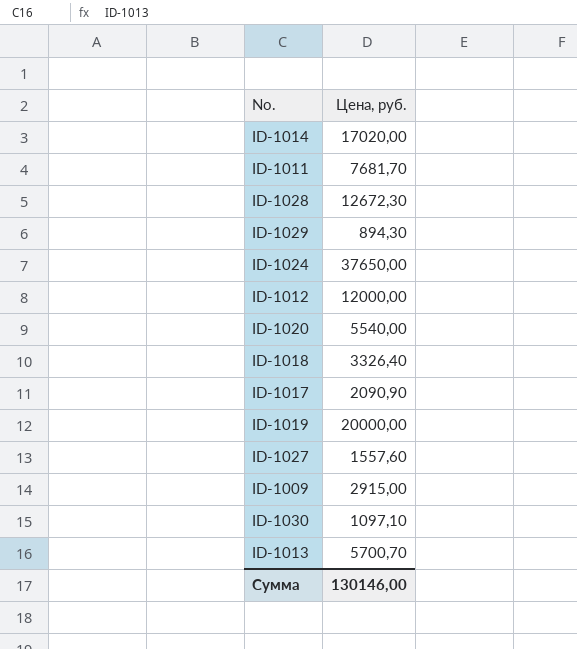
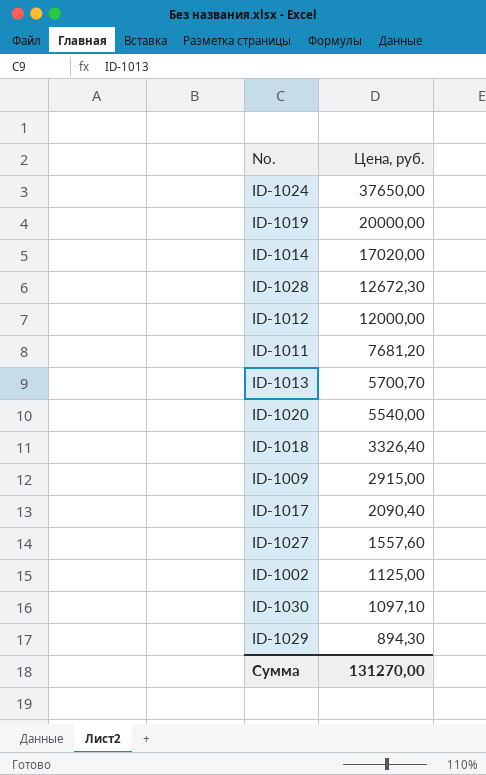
row order: none -> Цена, руб. descending
ID-1011 | Цена, руб.: 7681,70 -> 7681,20
ID-1017 | Цена, руб.: 2090,90 -> 2090,40
row ID-1002: none -> 1125,00
Сумма | Цена, руб.: 130146,00 -> 131270,00

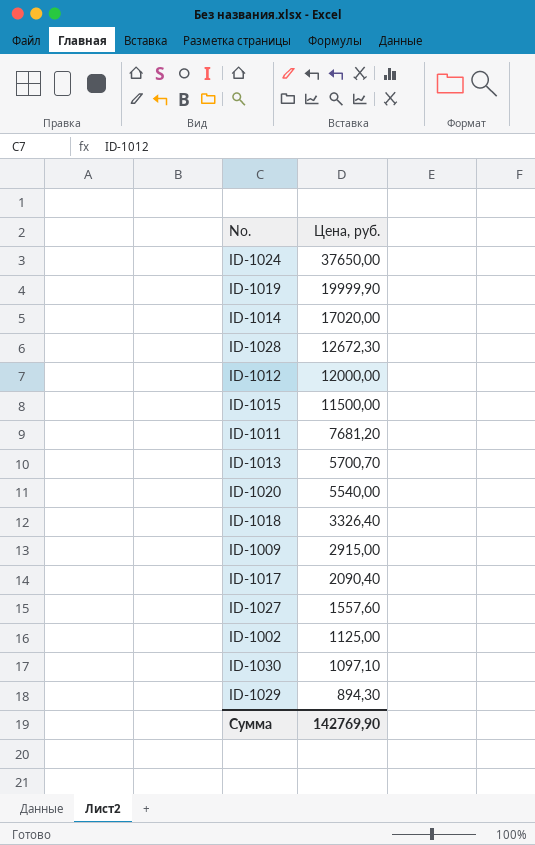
ID-1019 | Цена, руб.: 20000,00 -> 19999,90
row ID-1015: none -> 11500,00
Сумма | Цена, руб.: 131270,00 -> 142769,90

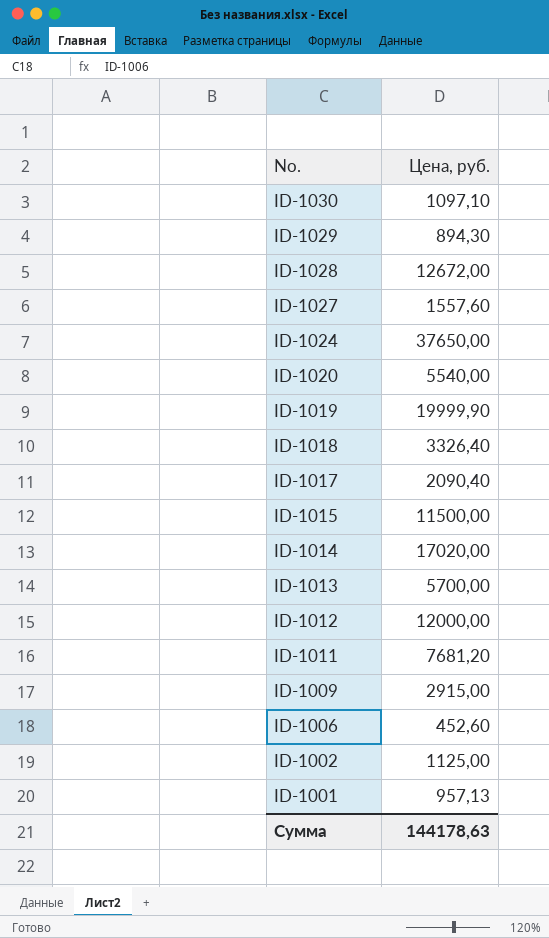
row order: Цена, руб. descending -> No. descending
ID-1028 | Цена, руб.: 12672,30 -> 12672,00
ID-1013 | Цена, руб.: 5700,70 -> 5700,00
row ID-1006: none -> 452,60
row ID-1001: none -> 957,13
Сумма | Цена, руб.: 142769,90 -> 144178,63

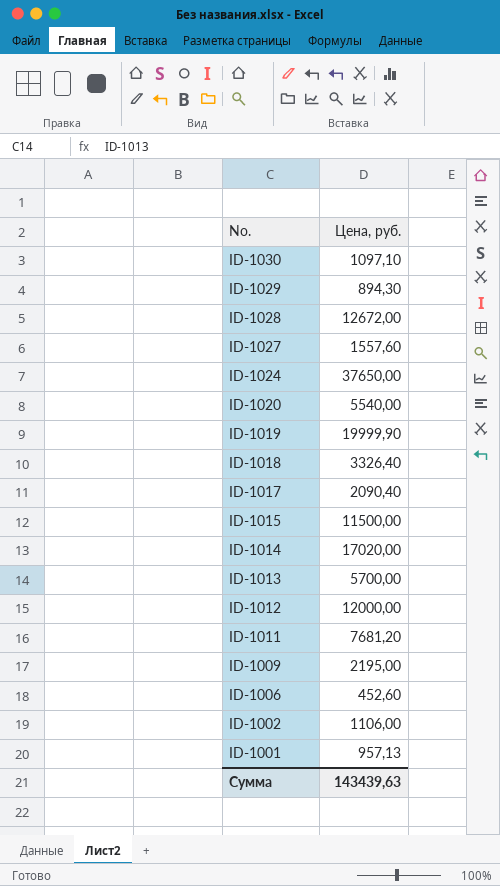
ID-1009 | Цена, руб.: 2915,00 -> 2195,00
ID-1002 | Цена, руб.: 1125,00 -> 1106,00
Сумма | Цена, руб.: 144178,63 -> 143439,63

